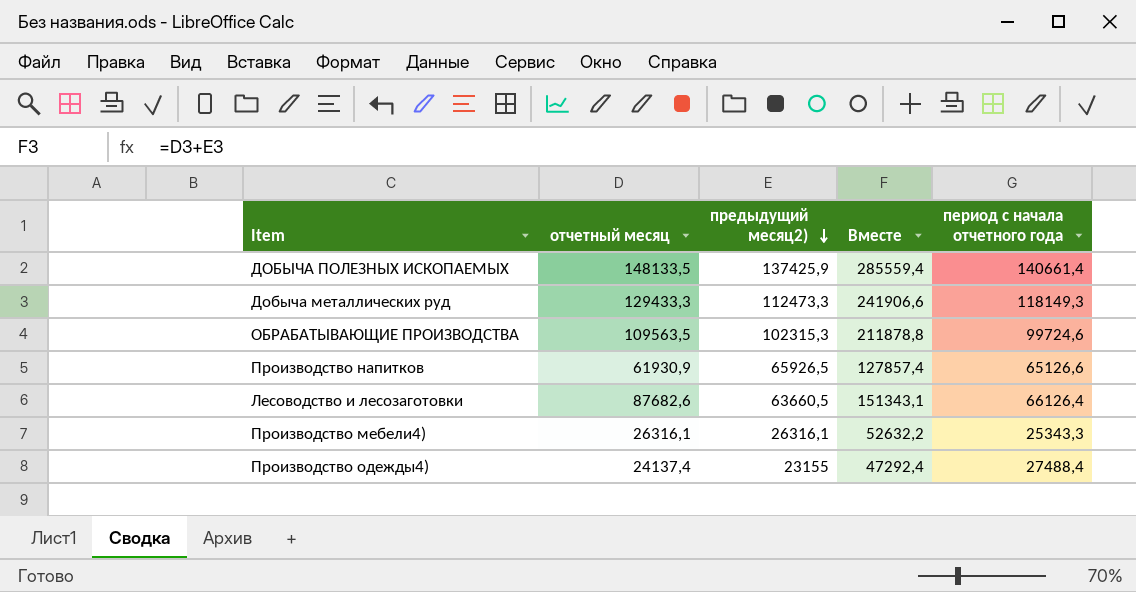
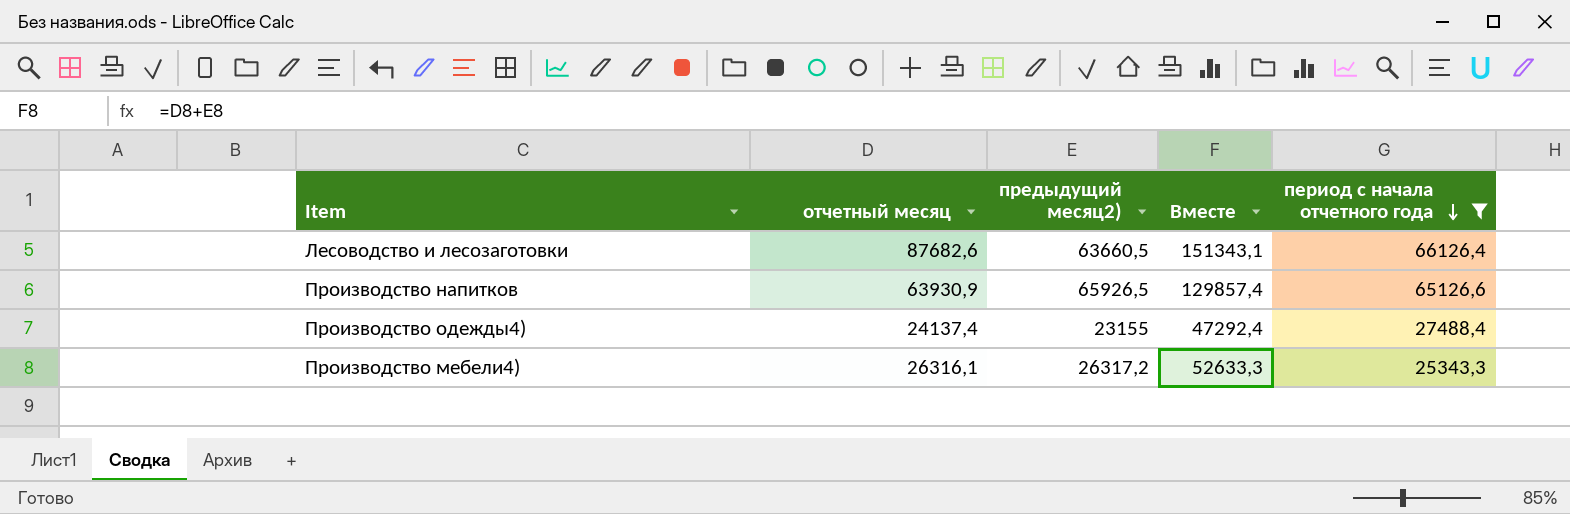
filter: none -> период с начала отчетного года <= 66126,4
row order: предыдущий месяц2) descending -> период с начала отчетного года descending
Производство напитков | отчетный месяц: 61930,9 -> 63930,9
Производство напитков | Вместе: 127857,4 -> 129857,4
Производство мебели4) | предыдущий месяц2): 26316,1 -> 26317,2
Производство мебели4) | Вместе: 52632,2 -> 52633,3

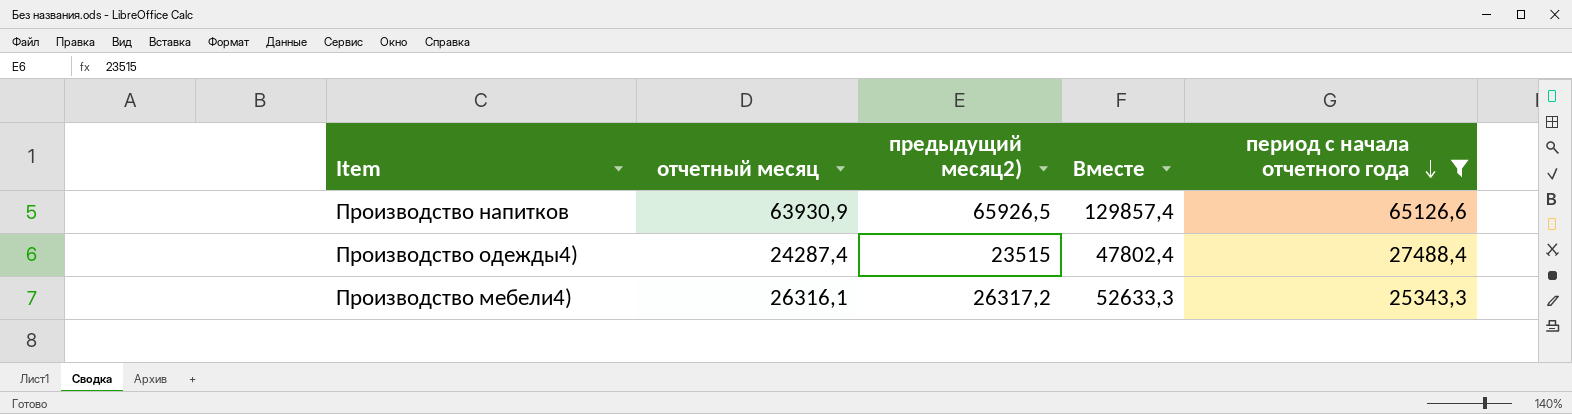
row Лесоводство и лесозаготовки: 87682,6 | 63660,5 | 151343,1 | 66126,4 -> none
Производство одежды4) | отчетный месяц: 24137,4 -> 24287,4
Производство одежды4) | предыдущий месяц2): 23155 -> 23515
Производство одежды4) | Вместе: 47292,4 -> 47802,4

